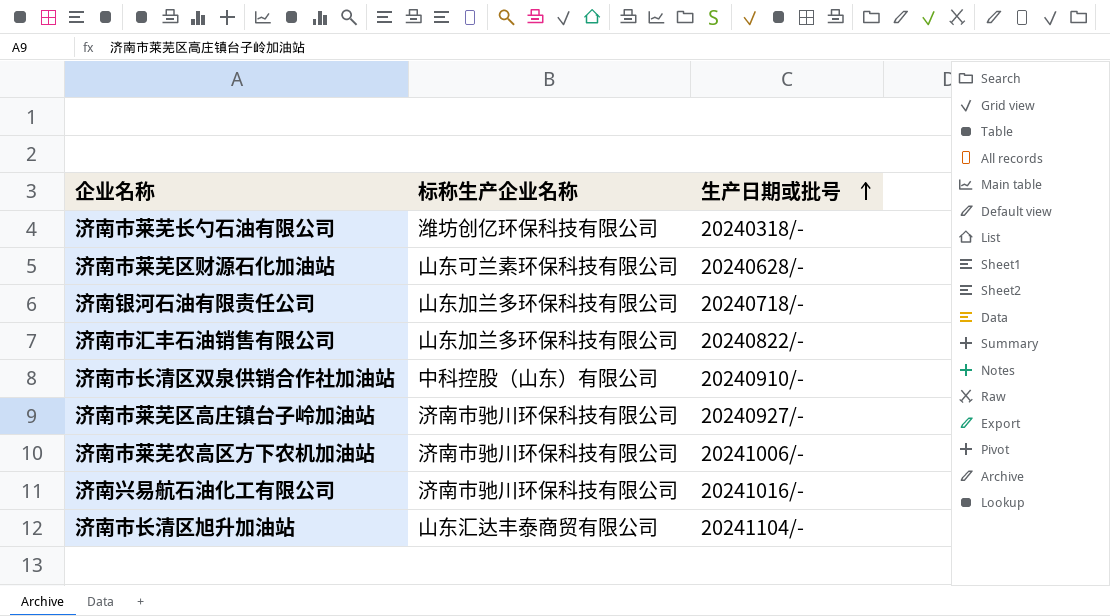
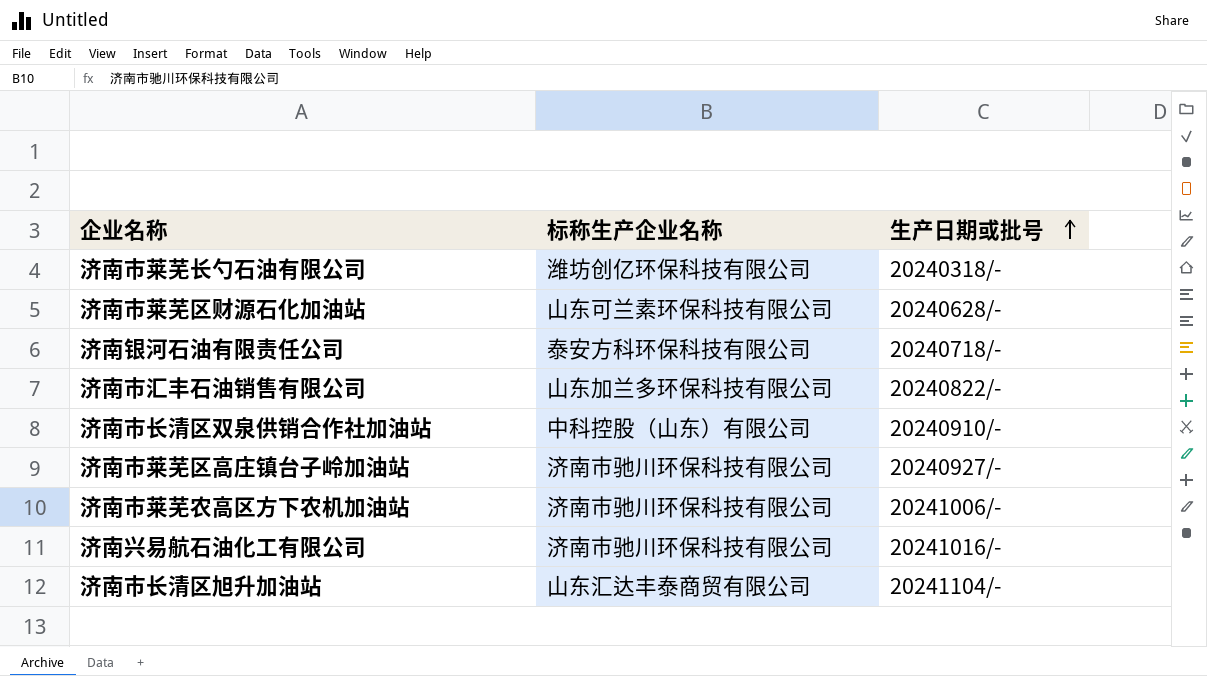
济南银河石油有限责任公司 | 标称生产企业名称: 山东加兰多环保科技有限公司 -> 泰安方科环保科技有限公司

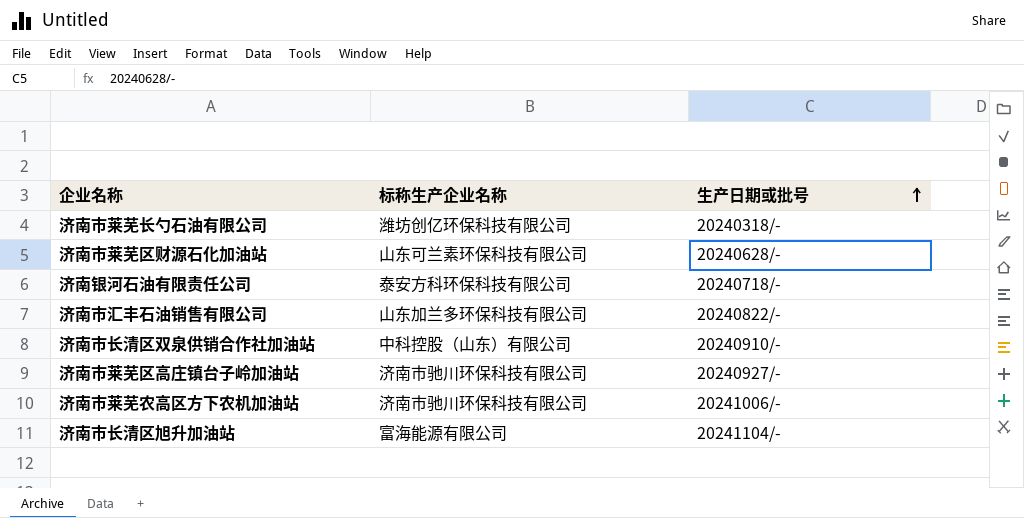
row 济南兴易航石油化工有限公司: 济南市驰川环保科技有限公司 | 20241016/- -> none
济南市长清区旭升加油站 | 标称生产企业名称: 山东汇达丰泰商贸有限公司 -> 富海能源有限公司

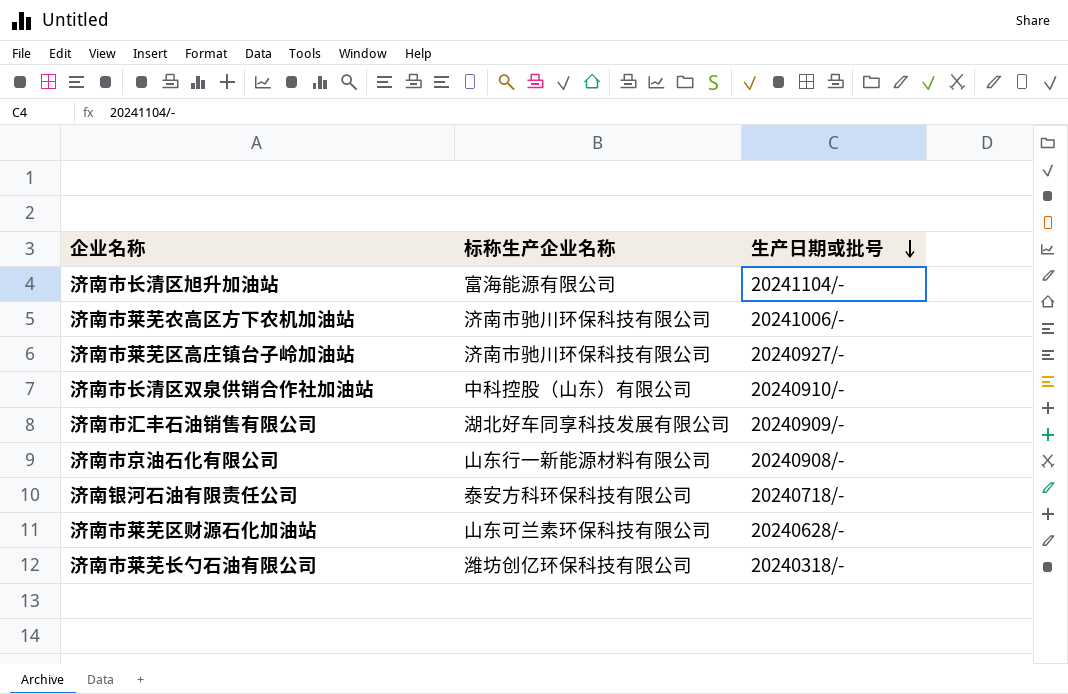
row order: 生产日期或批号 ascending -> 生产日期或批号 descending
济南市汇丰石油销售有限公司 | 标称生产企业名称: 山东加兰多环保科技有限公司 -> 湖北好车同享科技发展有限公司
济南市汇丰石油销售有限公司 | 生产日期或批号: 20240822/- -> 20240909/-
row 济南市京油石化有限公司: none -> 山东行一新能源材料有限公司 | 20240908/-

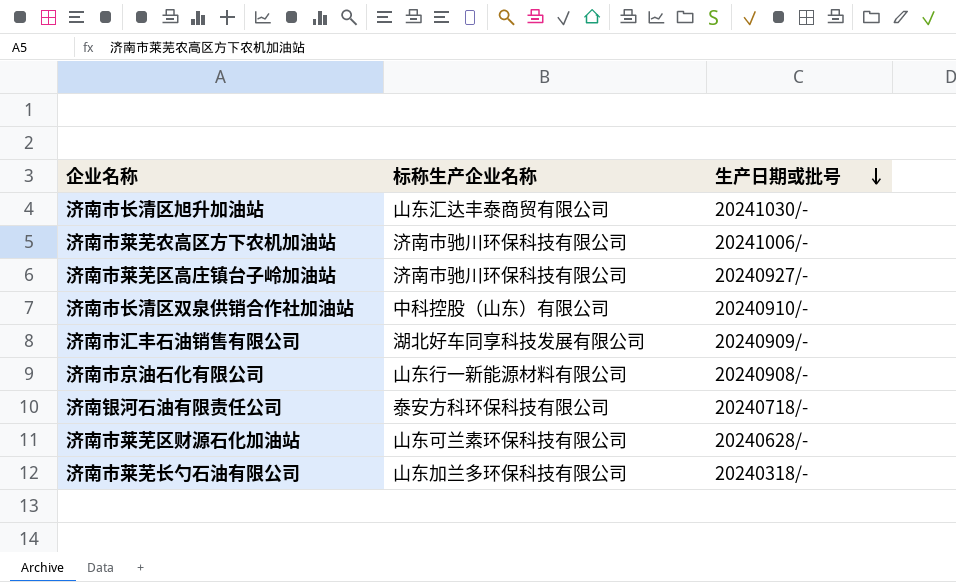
济南市长清区旭升加油站 | 标称生产企业名称: 富海能源有限公司 -> 山东汇达丰泰商贸有限公司
济南市长清区旭升加油站 | 生产日期或批号: 20241104/- -> 20241030/-
济南市莱芜长勺石油有限公司 | 标称生产企业名称: 潍坊创亿环保科技有限公司 -> 山东加兰多环保科技有限公司

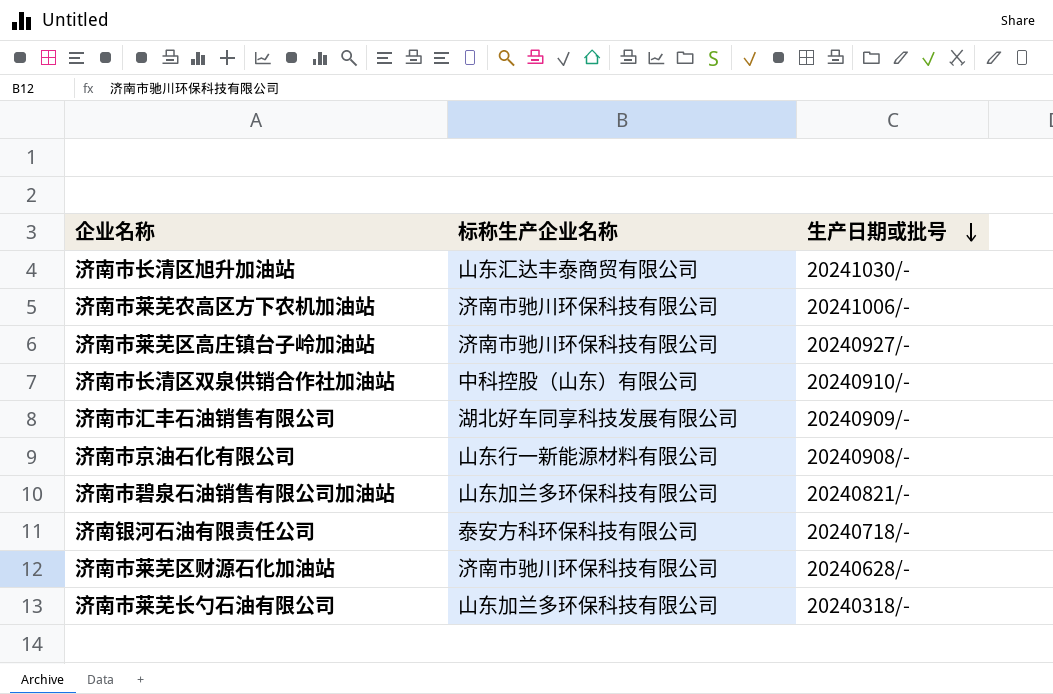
row 济南市碧泉石油销售有限公司加油站: none -> 山东加兰多环保科技有限公司 | 20240821/-
济南市莱芜区财源石化加油站 | 标称生产企业名称: 山东可兰素环保科技有限公司 -> 济南市驰川环保科技有限公司

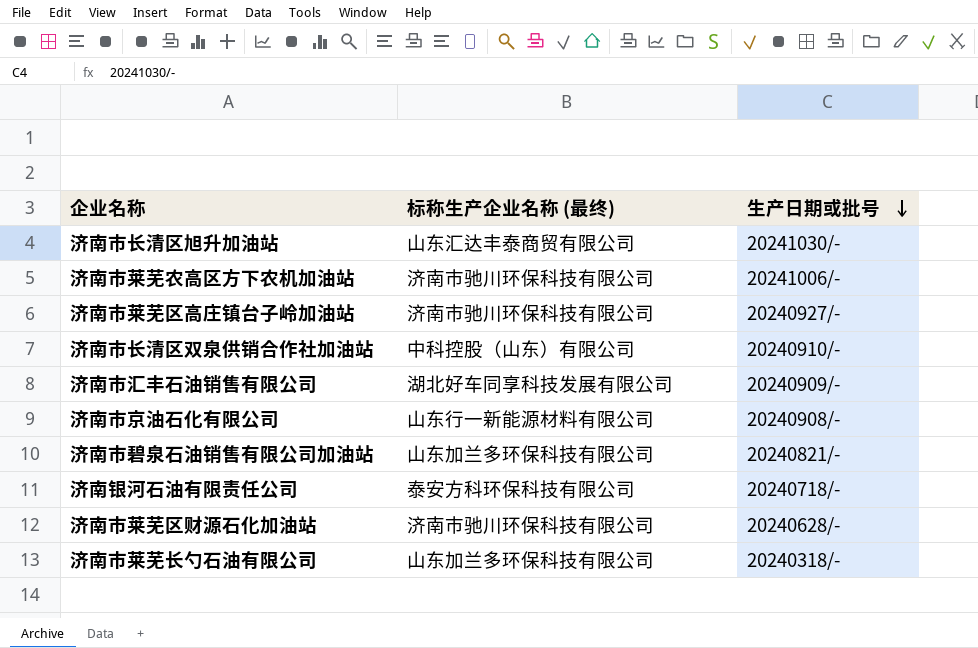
column name: 标称生产企业名称 -> 标称生产企业名称 (最终)

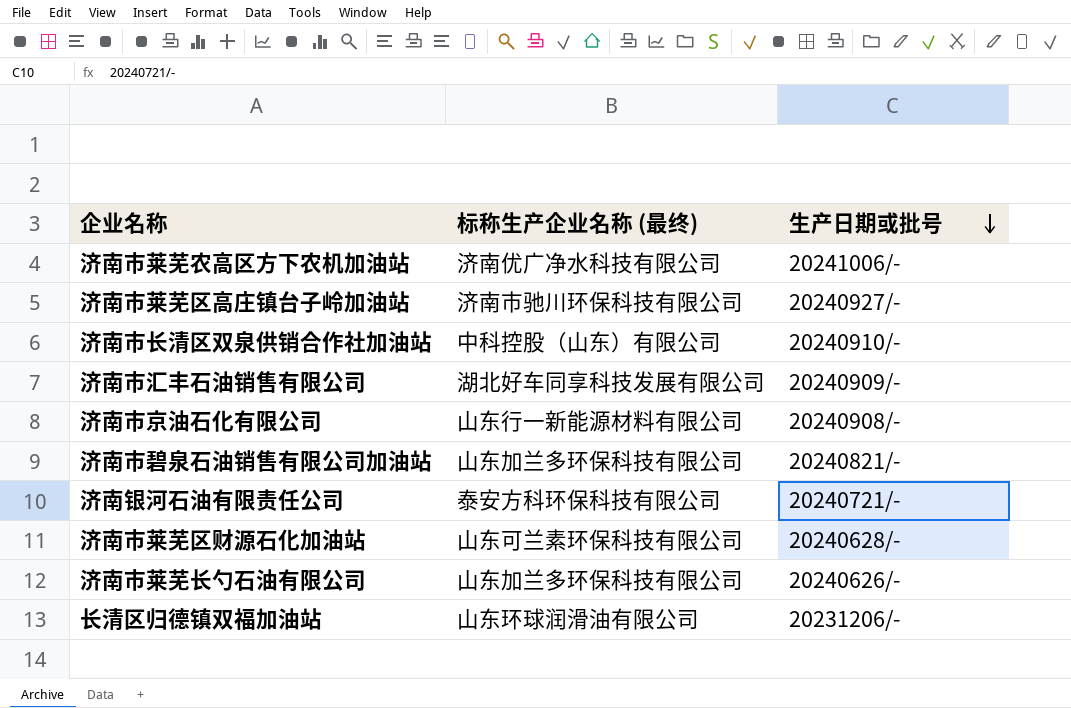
row 济南市长清区旭升加油站: 山东汇达丰泰商贸有限公司 | 20241030/- -> none
济南市莱芜农高区方下农机加油站 | 标称生产企业名称 (最终): 济南市驰川环保科技有限公司 -> 济南优广净水科技有限公司
济南银河石油有限责任公司 | 生产日期或批号: 20240718/- -> 20240721/-
济南市莱芜区财源石化加油站 | 标称生产企业名称 (最终): 济南市驰川环保科技有限公司 -> 山东可兰素环保科技有限公司
济南市莱芜长勺石油有限公司 | 生产日期或批号: 20240318/- -> 20240626/-
row 长清区归德镇双福加油站: none -> 山东环球润滑油有限公司 | 20231206/-

